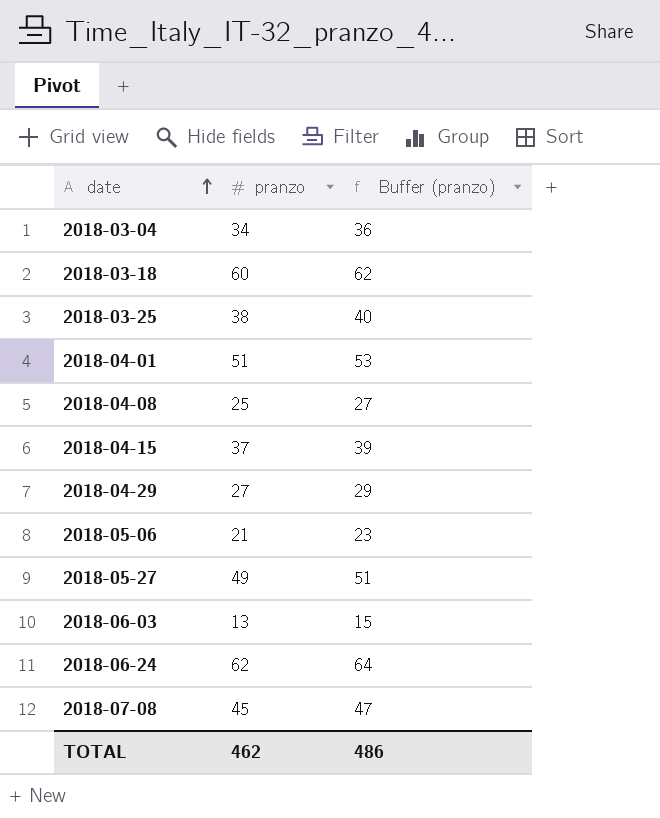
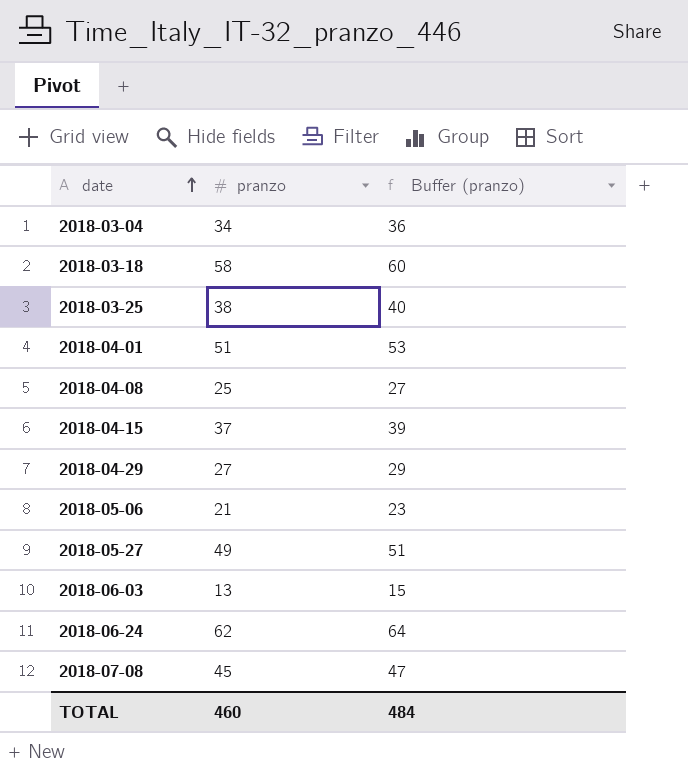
2018-03-18 | pranzo: 60 -> 58
2018-03-18 | Buffer (pranzo): 62 -> 60
TOTAL | pranzo: 462 -> 460
TOTAL | Buffer (pranzo): 486 -> 484

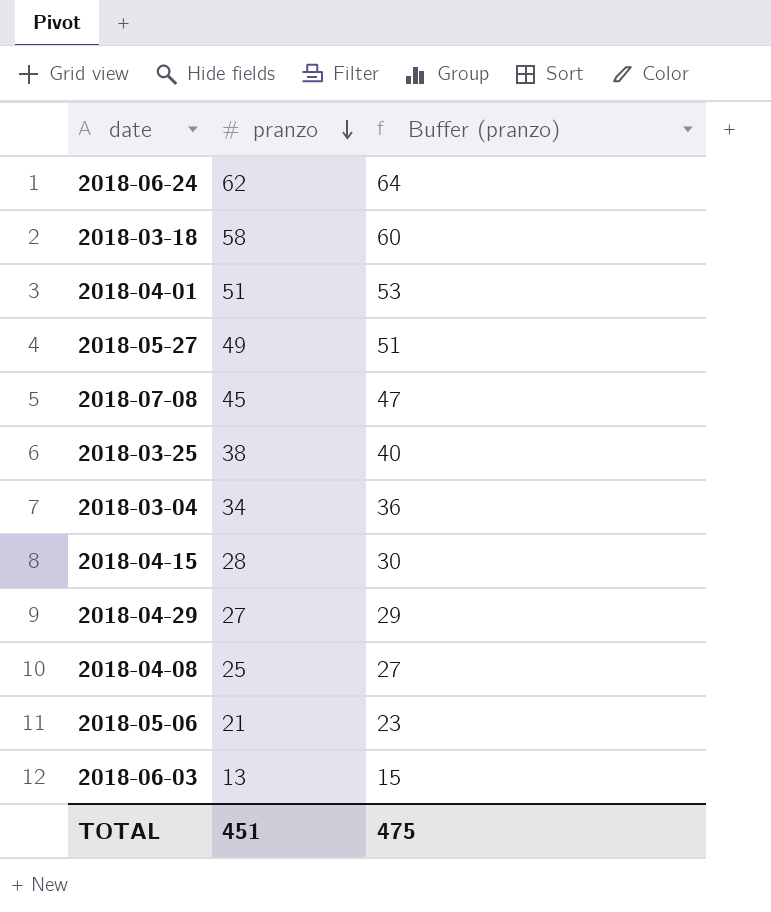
row order: date ascending -> pranzo descending
2018-04-15 | pranzo: 37 -> 28
2018-04-15 | Buffer (pranzo): 39 -> 30
TOTAL | pranzo: 460 -> 451
TOTAL | Buffer (pranzo): 484 -> 475

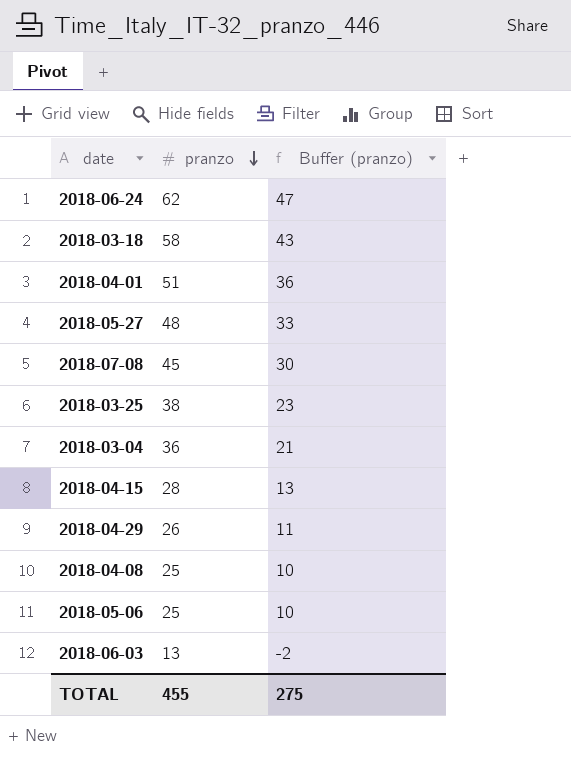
column Buffer (pranzo) | formula: [pranzo] + 2 -> [pranzo] - 15
2018-05-27 | pranzo: 49 -> 48
2018-03-04 | pranzo: 34 -> 36
2018-04-29 | pranzo: 27 -> 26
2018-05-06 | pranzo: 21 -> 25
TOTAL | pranzo: 451 -> 455
TOTAL | Buffer (pranzo): 475 -> 275

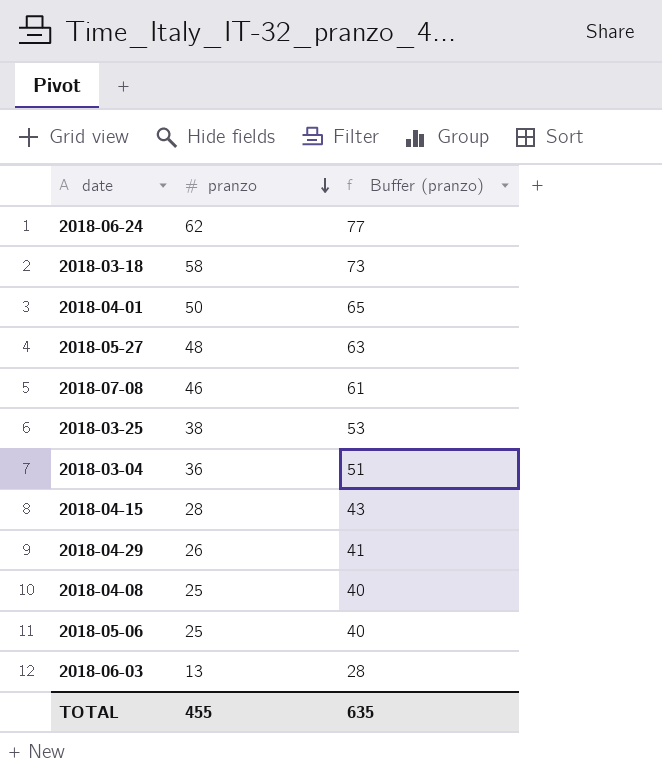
column Buffer (pranzo) | formula: [pranzo] - 15 -> [pranzo] + 15
2018-04-01 | pranzo: 51 -> 50
2018-07-08 | pranzo: 45 -> 46
TOTAL | Buffer (pranzo): 275 -> 635

